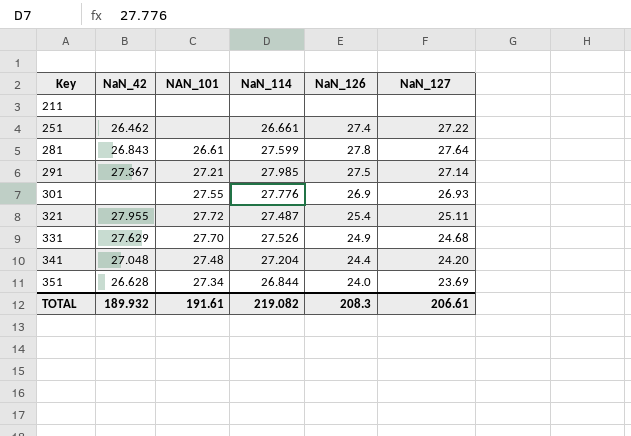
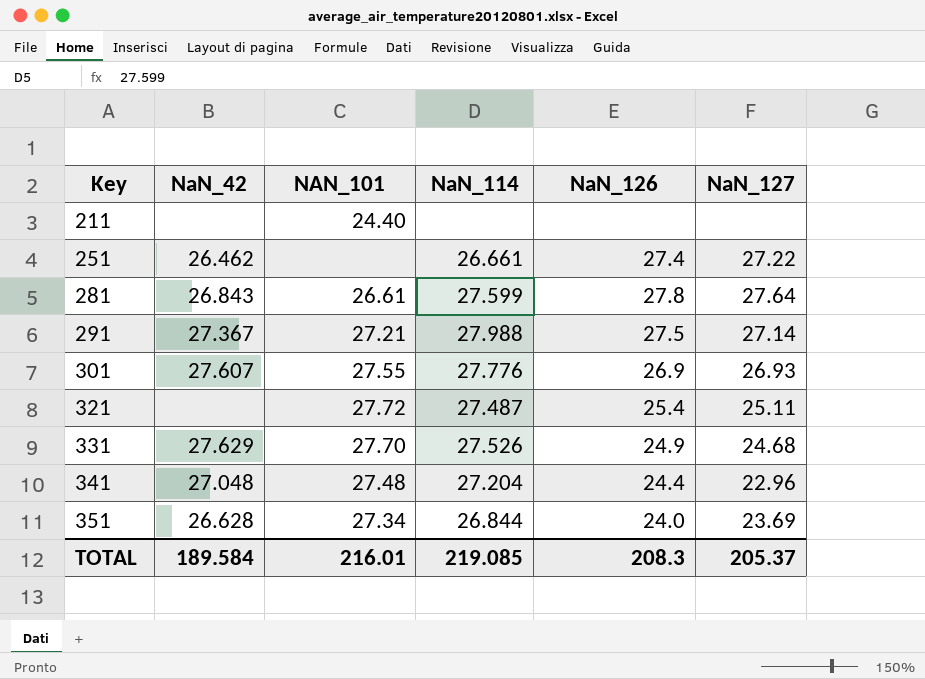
211 | NAN_101: none -> 24.40
291 | NaN_114: 27.985 -> 27.988
301 | NaN_42: none -> 27.607
321 | NaN_42: 27.955 -> none
341 | NaN_127: 24.20 -> 22.96
TOTAL | NaN_42: 189.932 -> 189.584
TOTAL | NAN_101: 191.61 -> 216.01
TOTAL | NaN_114: 219.082 -> 219.085
TOTAL | NaN_127: 206.61 -> 205.37

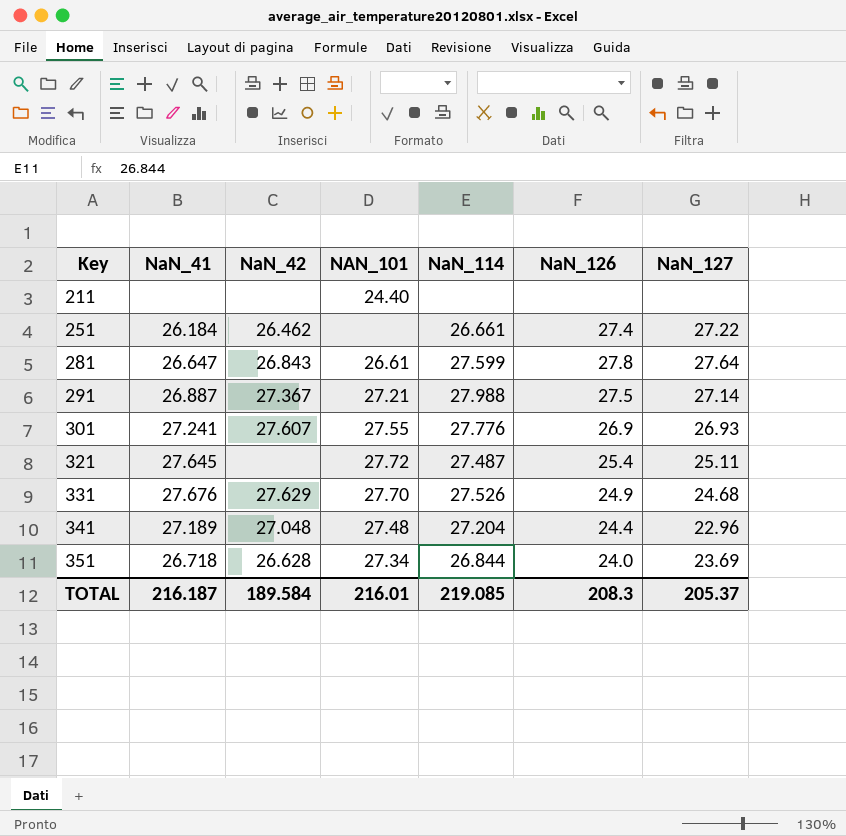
column NaN_41 | position: none -> 2

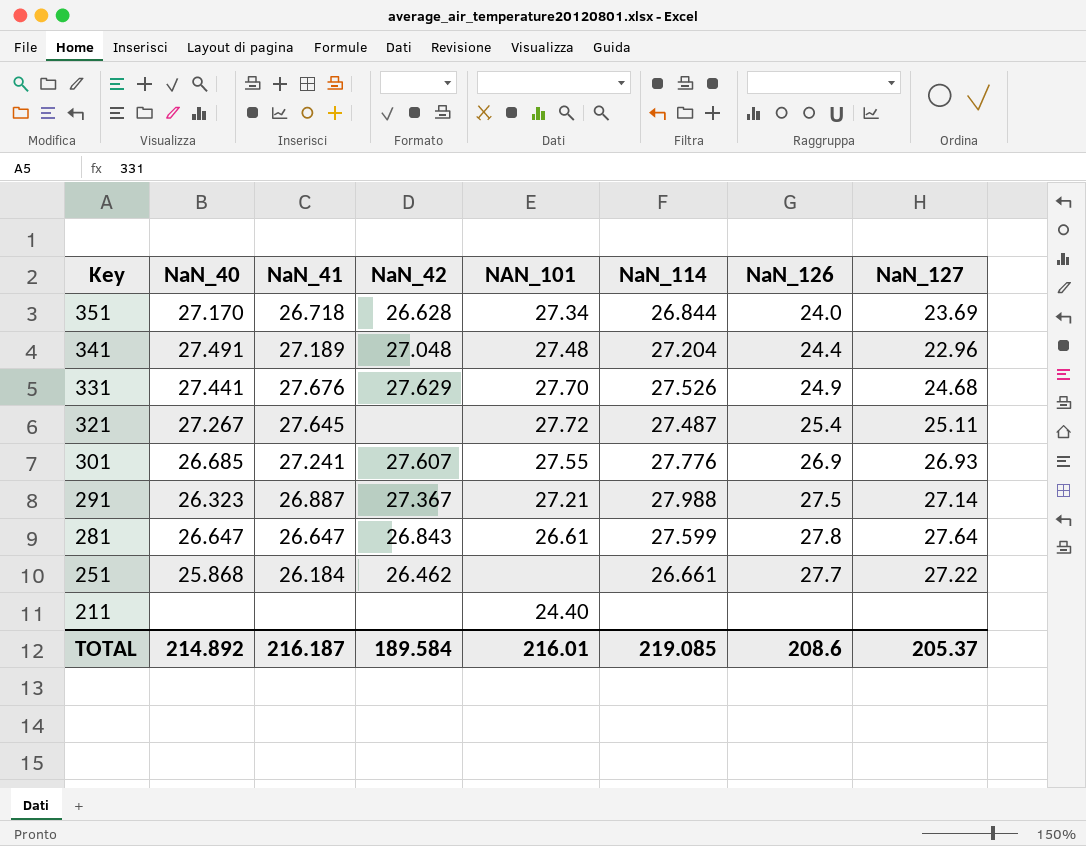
row order: Key ascending -> Key descending
column NaN_40 | position: none -> 2
251 | NaN_126: 27.4 -> 27.7
TOTAL | NaN_126: 208.3 -> 208.6

